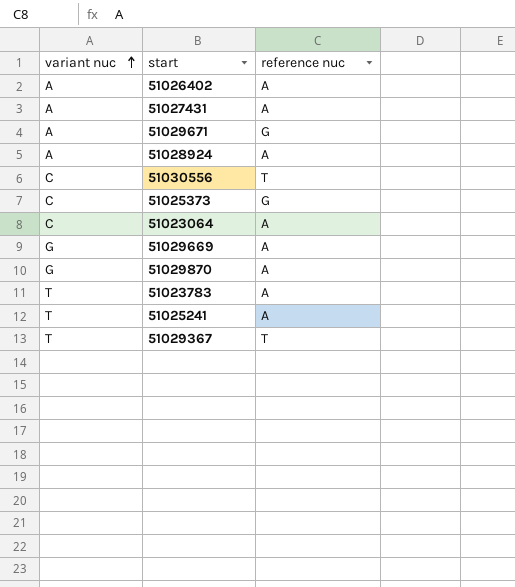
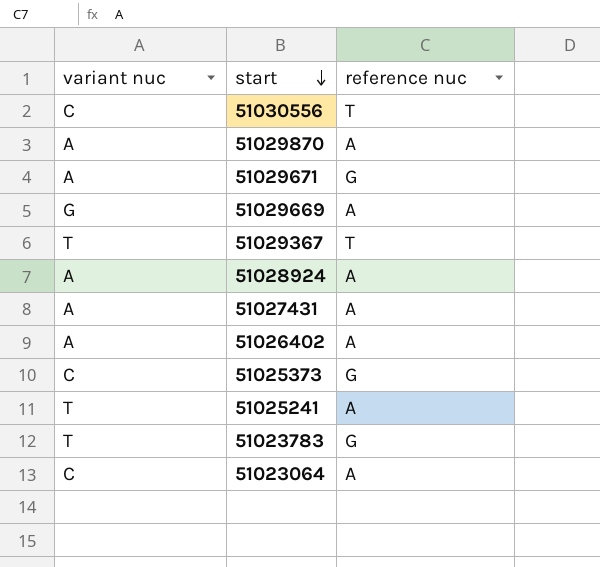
row order: variant nuc ascending -> start descending
51029870 | variant nuc: G -> A
51023783 | reference nuc: A -> G

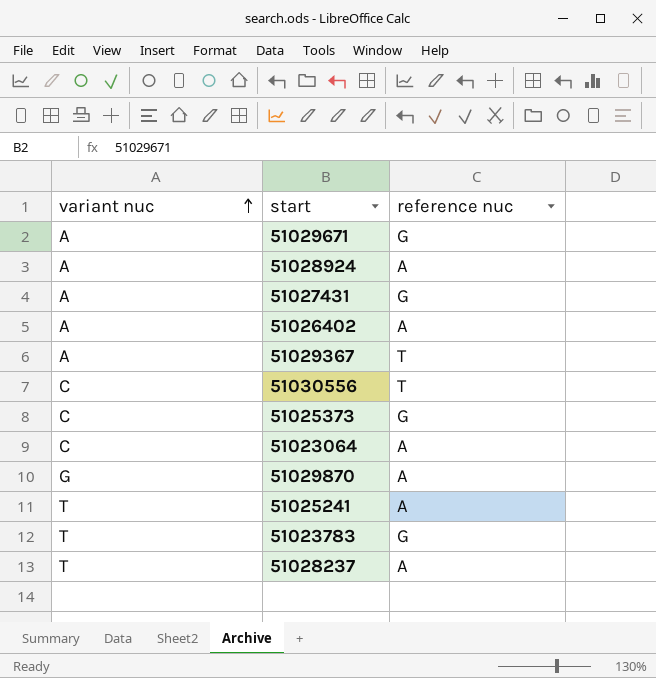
row order: start descending -> variant nuc ascending
row 51029669: G | A -> none
51027431 | reference nuc: A -> G
51029367 | variant nuc: T -> A
51029870 | variant nuc: A -> G
row 51028237: none -> T | A

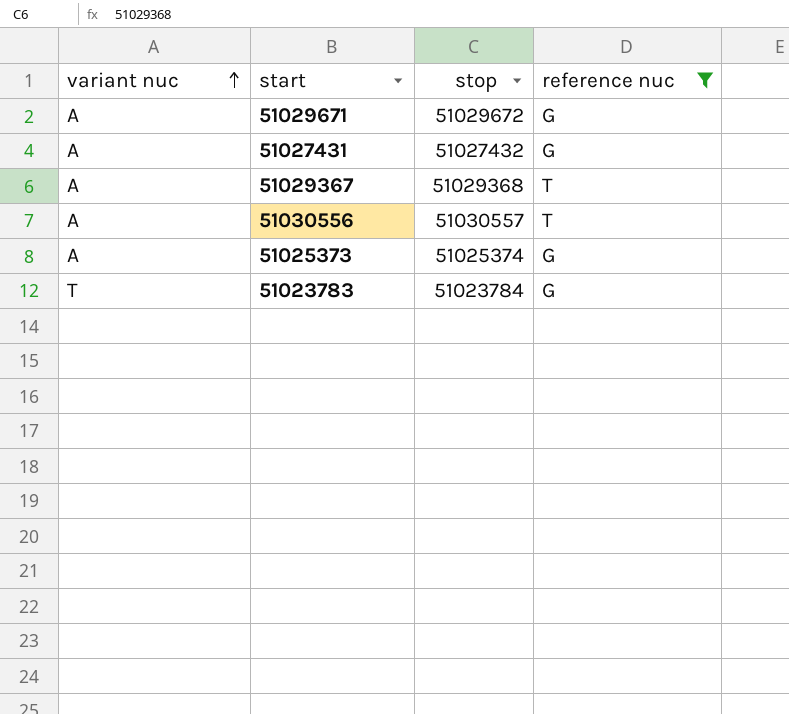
filter: none -> reference nuc != A
column stop | position: none -> 3
51030556 | variant nuc: C -> A
51025373 | variant nuc: C -> A

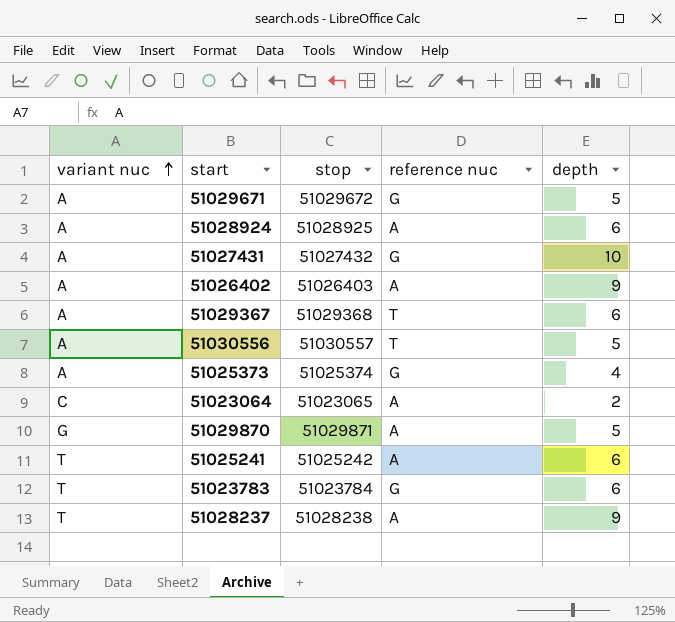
filter: reference nuc != A -> none
column depth | position: none -> 5

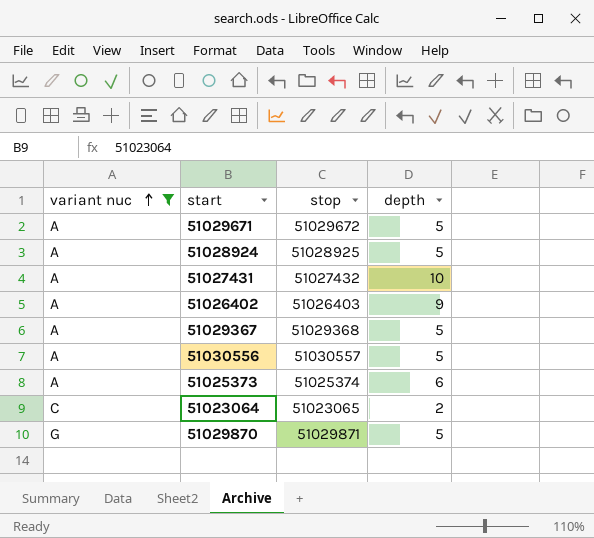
filter: none -> variant nuc != T
column reference nuc | position: 4 -> none
51028924 | depth: 6 -> 5
51029367 | depth: 6 -> 5
51025373 | depth: 4 -> 6

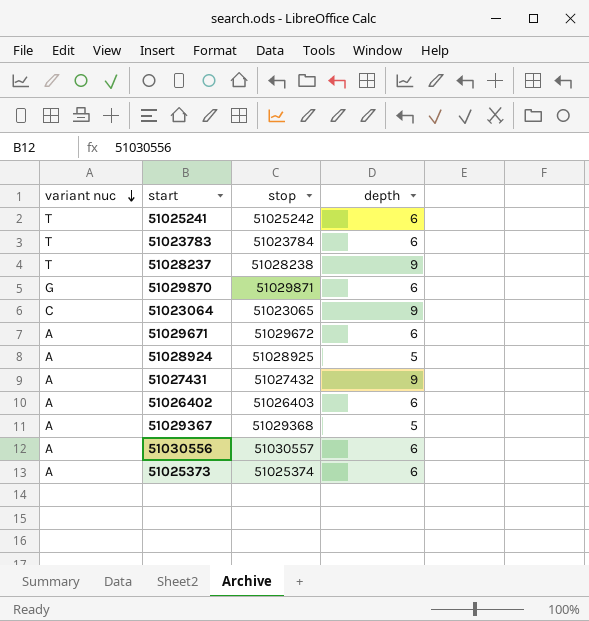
filter: variant nuc != T -> none
row order: variant nuc ascending -> variant nuc descending
51029870 | depth: 5 -> 6
51023064 | depth: 2 -> 9
51029671 | depth: 5 -> 6
51027431 | depth: 10 -> 9
51026402 | depth: 9 -> 6
51030556 | depth: 5 -> 6

